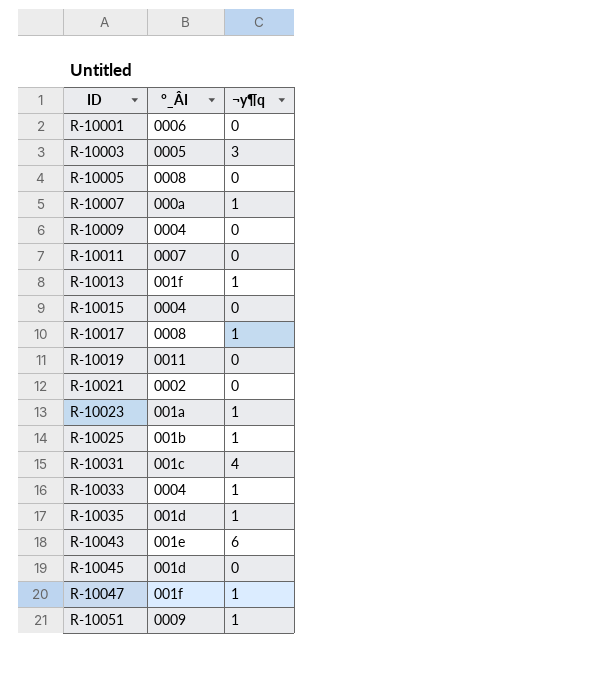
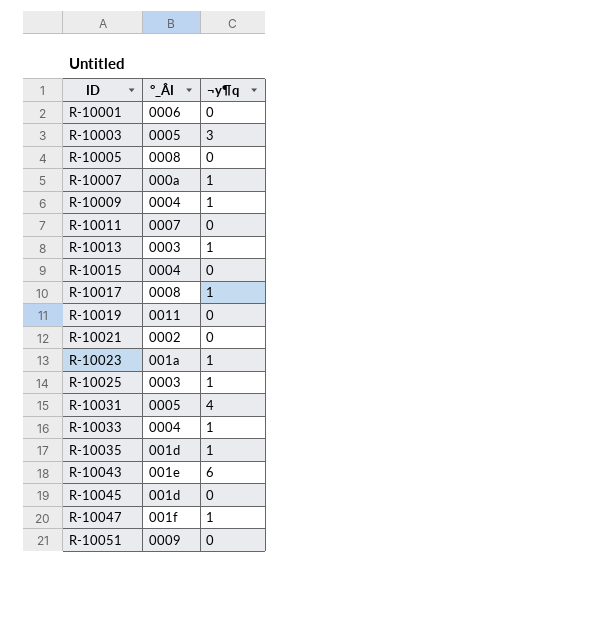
R-10009 | ¬y¶q: 0 -> 1
R-10013 | °_ÂI: 001f -> 0003
R-10025 | °_ÂI: 001b -> 0003
R-10031 | °_ÂI: 001c -> 0005
R-10051 | ¬y¶q: 1 -> 0

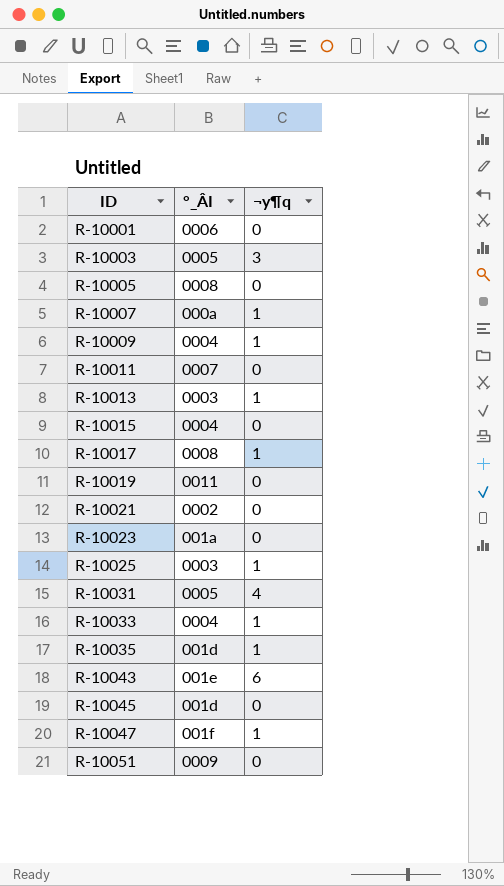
R-10023 | ¬y¶q: 1 -> 0

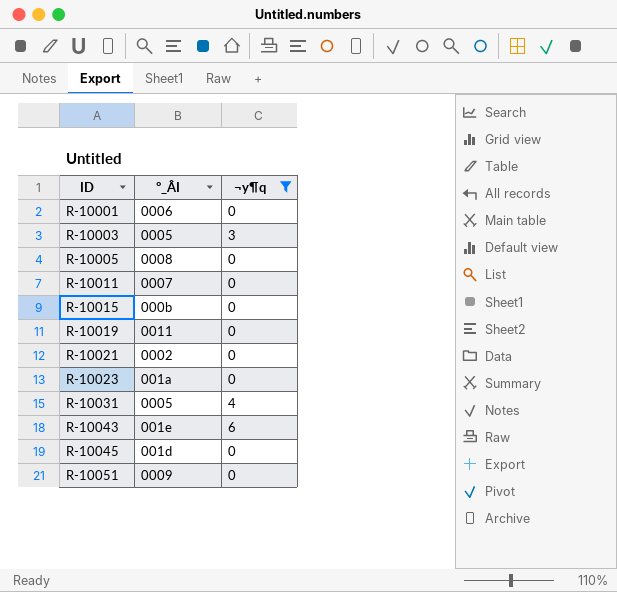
filter: none -> ¬y¶q != 1
R-10015 | °_ÂI: 0004 -> 000b

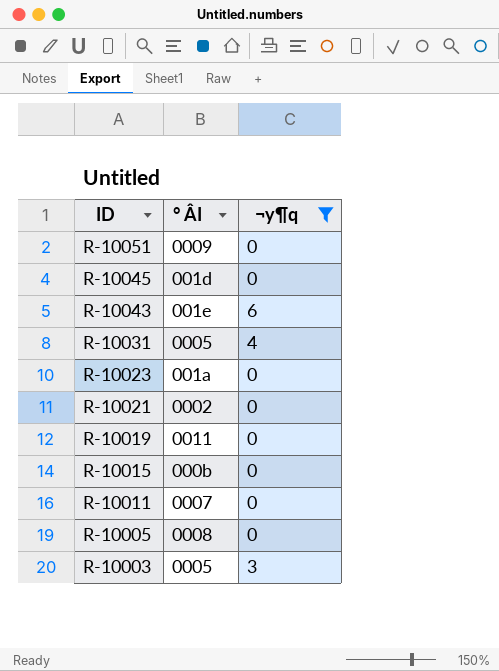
row order: ID ascending -> ID descending
column name: °_ÂI -> ° ÂI
row R-10001: 0006 | 0 -> none

